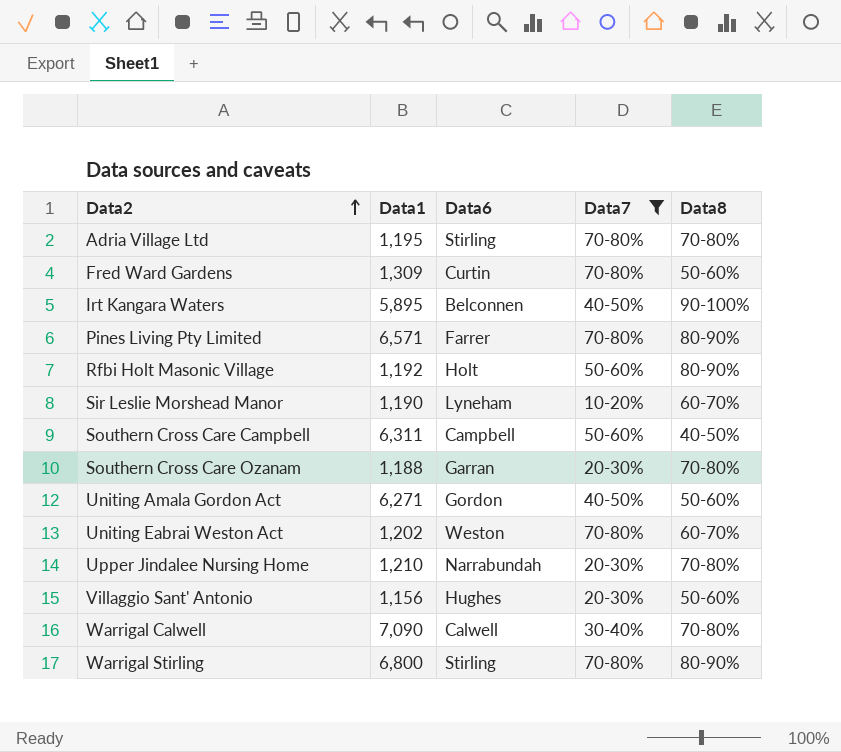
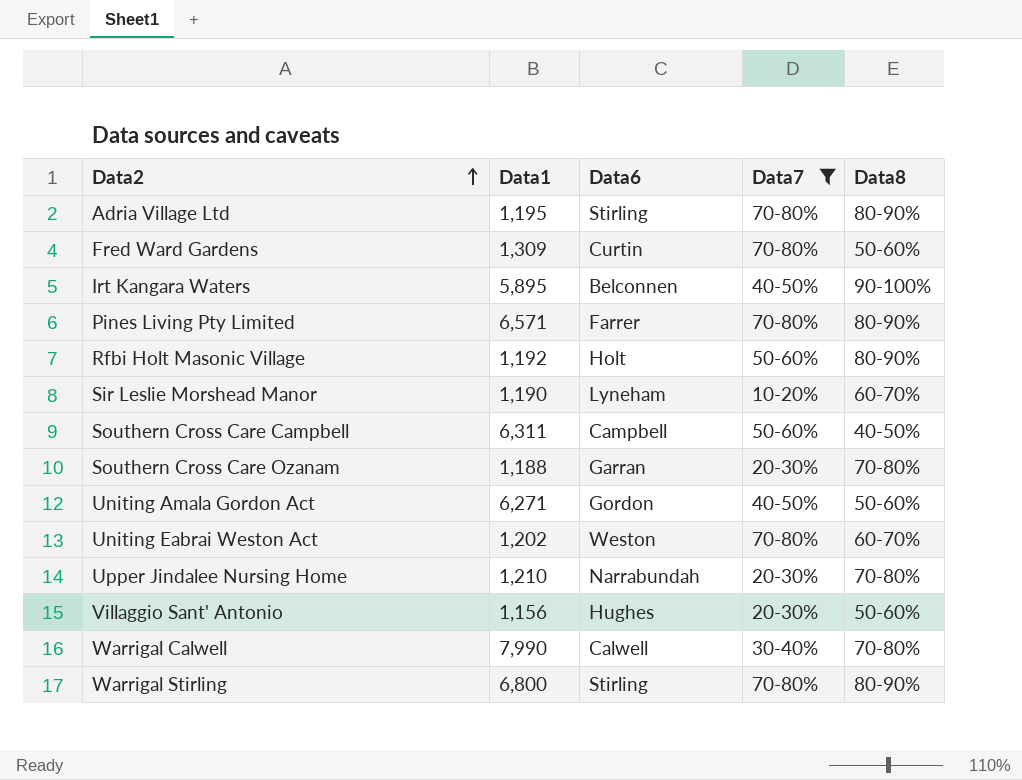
Adria Village Ltd | Data8: 70-80% -> 80-90%
Warrigal Calwell | Data1: 7,090 -> 7,990

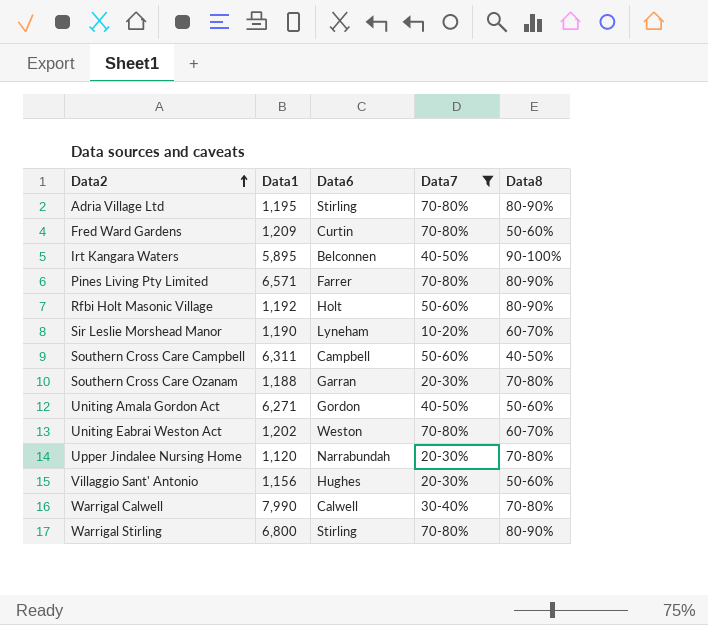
Fred Ward Gardens | Data1: 1,309 -> 1,209
Upper Jindalee Nursing Home | Data1: 1,210 -> 1,120

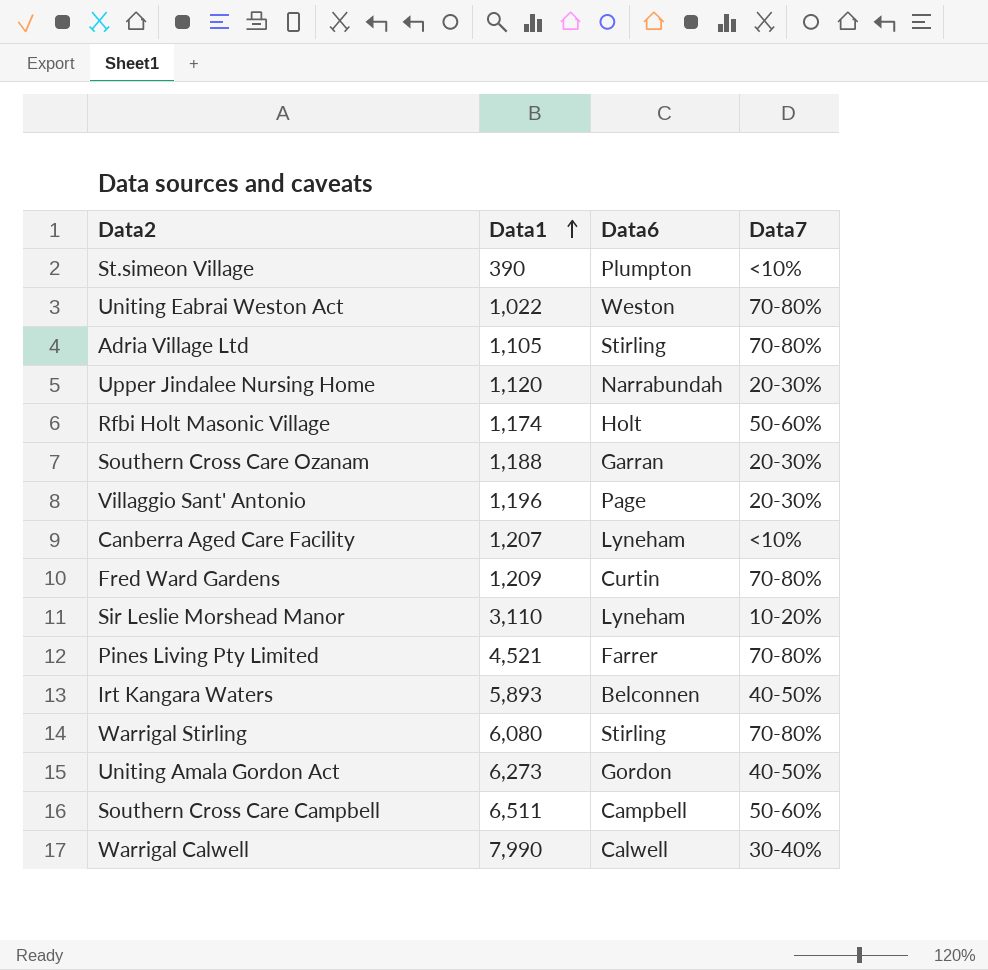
filter: Data7 != <10% -> none
row order: Data2 ascending -> Data1 ascending
column Data8 | position: 5 -> none
Uniting Eabrai Weston Act | Data1: 1,202 -> 1,022
Adria Village Ltd | Data1: 1,195 -> 1,105
Rfbi Holt Masonic Village | Data1: 1,192 -> 1,174
Villaggio Sant' Antonio | Data1: 1,156 -> 1,196
Villaggio Sant' Antonio | Data6: Hughes -> Page
Sir Leslie Morshead Manor | Data1: 1,190 -> 3,110
Pines Living Pty Limited | Data1: 6,571 -> 4,521
Irt Kangara Waters | Data1: 5,895 -> 5,893
Warrigal Stirling | Data1: 6,800 -> 6,080
Uniting Amala Gordon Act | Data1: 6,271 -> 6,273
Southern Cross Care Campbell | Data1: 6,311 -> 6,511

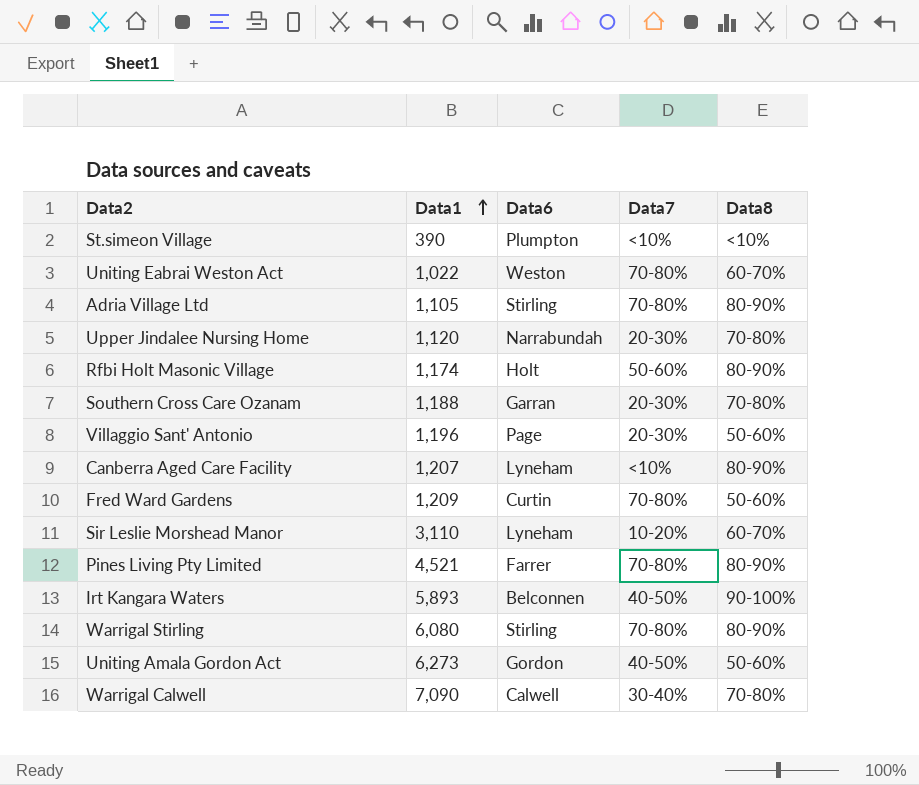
column Data8 | position: none -> 5
row Southern Cross Care Campbell: 6,511 | Campbell | 50-60% -> none
Warrigal Calwell | Data1: 7,990 -> 7,090

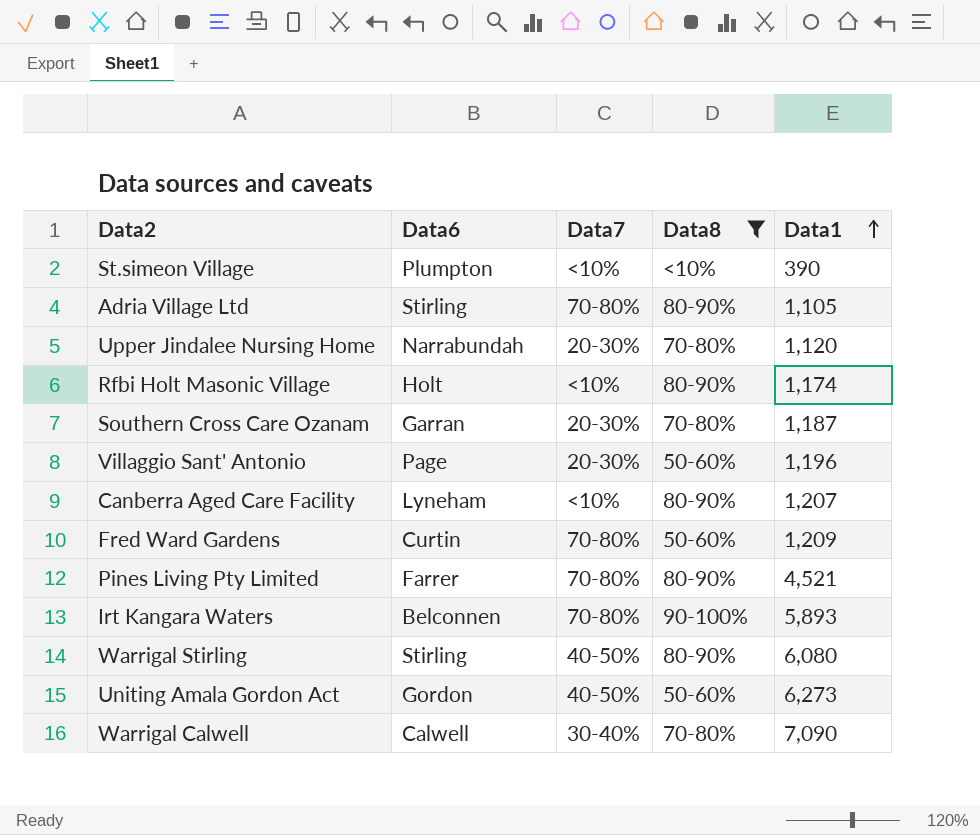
filter: none -> Data8 != 60-70%
column Data1 | position: 2 -> 5
Rfbi Holt Masonic Village | Data7: 50-60% -> <10%
Southern Cross Care Ozanam | Data1: 1,188 -> 1,187
Irt Kangara Waters | Data7: 40-50% -> 70-80%
Warrigal Stirling | Data7: 70-80% -> 40-50%

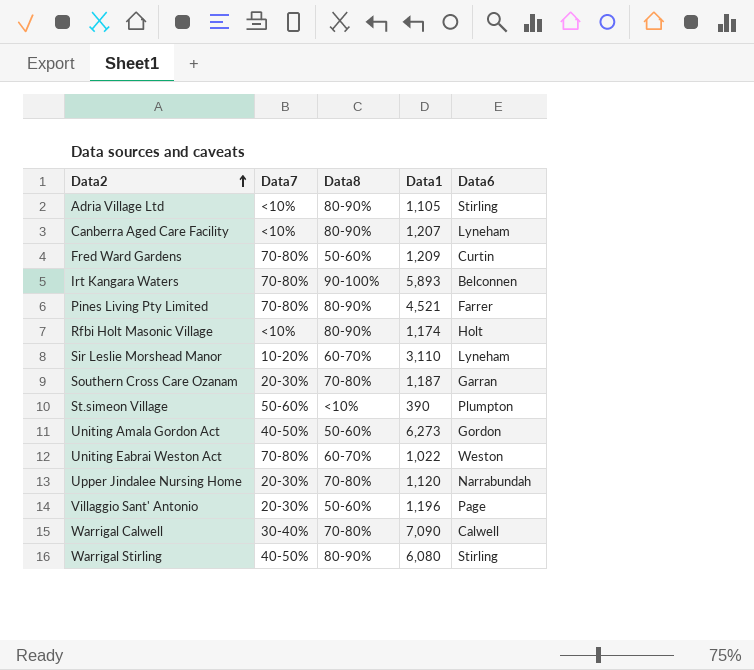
filter: Data8 != 60-70% -> none
row order: Data1 ascending -> Data2 ascending
column Data6 | position: 2 -> 5
Adria Village Ltd | Data7: 70-80% -> <10%
St.simeon Village | Data7: <10% -> 50-60%

